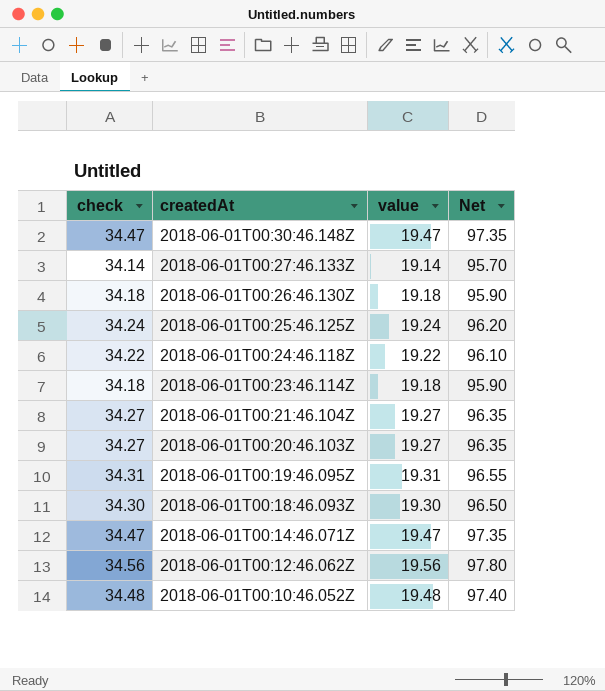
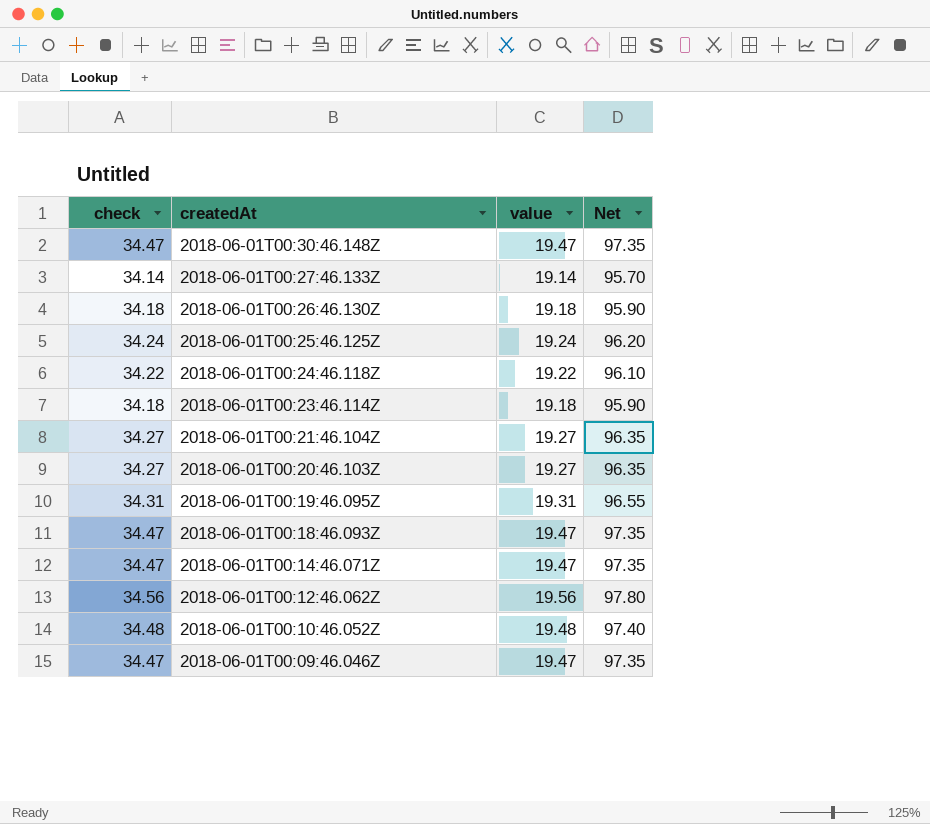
2018-06-01T00:18:46.093Z | check: 34.30 -> 34.47
2018-06-01T00:18:46.093Z | value: 19.30 -> 19.47
2018-06-01T00:18:46.093Z | Net: 96.50 -> 97.35
row 2018-06-01T00:09:46.046Z: none -> 34.47 | 19.47 | 97.35

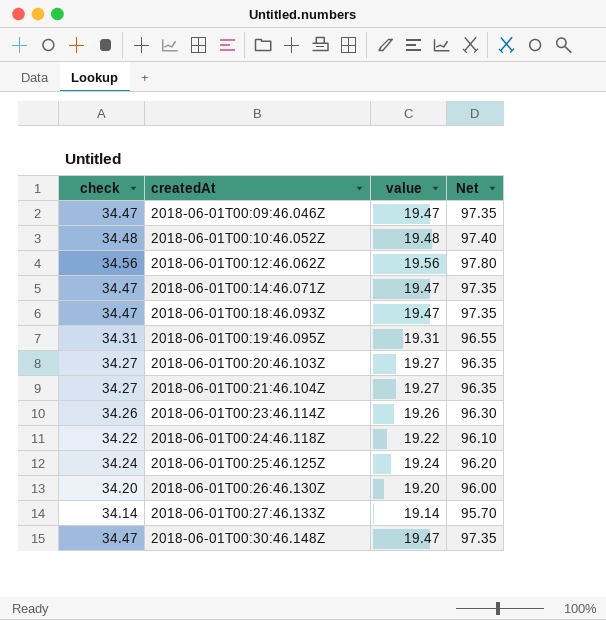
row order: createdAt descending -> createdAt ascending
2018-06-01T00:23:46.114Z | check: 34.18 -> 34.26
2018-06-01T00:23:46.114Z | value: 19.18 -> 19.26
2018-06-01T00:23:46.114Z | Net: 95.90 -> 96.30
2018-06-01T00:26:46.130Z | check: 34.18 -> 34.20
2018-06-01T00:26:46.130Z | value: 19.18 -> 19.20
2018-06-01T00:26:46.130Z | Net: 95.90 -> 96.00

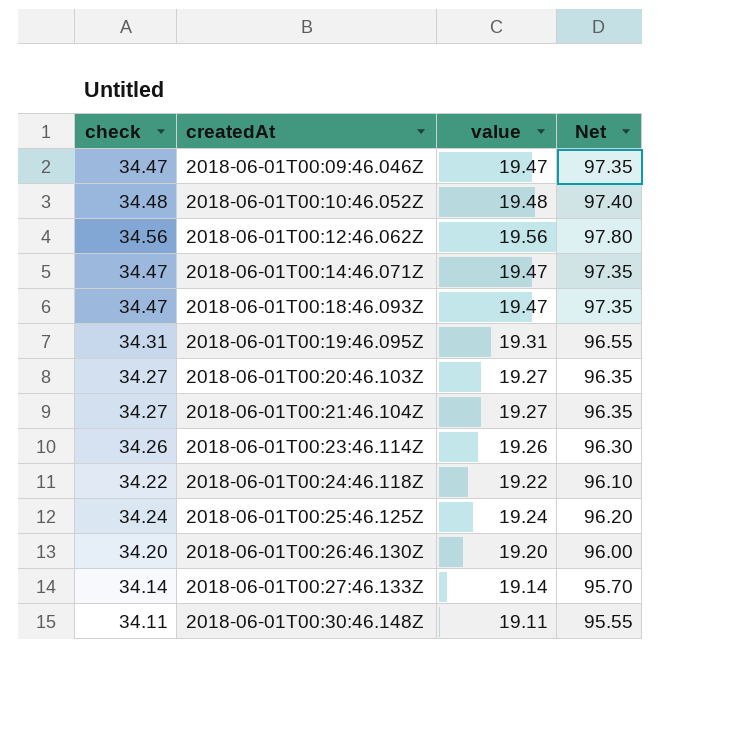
2018-06-01T00:30:46.148Z | check: 34.47 -> 34.11
2018-06-01T00:30:46.148Z | value: 19.47 -> 19.11
2018-06-01T00:30:46.148Z | Net: 97.35 -> 95.55

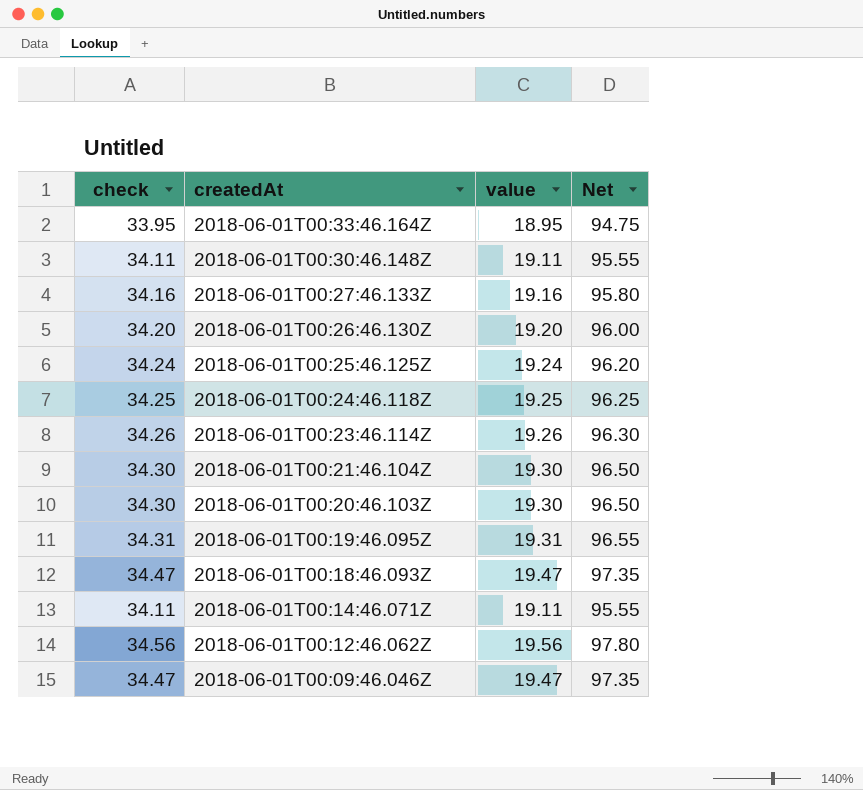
row order: createdAt ascending -> createdAt descending
row 2018-06-01T00:10:46.052Z: 34.48 | 19.48 | 97.40 -> none
row 2018-06-01T00:33:46.164Z: none -> 33.95 | 18.95 | 94.75
2018-06-01T00:27:46.133Z | check: 34.14 -> 34.16
2018-06-01T00:27:46.133Z | value: 19.14 -> 19.16
2018-06-01T00:27:46.133Z | Net: 95.70 -> 95.80
2018-06-01T00:24:46.118Z | check: 34.22 -> 34.25
2018-06-01T00:24:46.118Z | value: 19.22 -> 19.25
2018-06-01T00:24:46.118Z | Net: 96.10 -> 96.25
2018-06-01T00:21:46.104Z | check: 34.27 -> 34.30
2018-06-01T00:21:46.104Z | value: 19.27 -> 19.30
2018-06-01T00:21:46.104Z | Net: 96.35 -> 96.50
2018-06-01T00:20:46.103Z | check: 34.27 -> 34.30
2018-06-01T00:20:46.103Z | value: 19.27 -> 19.30
2018-06-01T00:20:46.103Z | Net: 96.35 -> 96.50
2018-06-01T00:14:46.071Z | check: 34.47 -> 34.11
2018-06-01T00:14:46.071Z | value: 19.47 -> 19.11
2018-06-01T00:14:46.071Z | Net: 97.35 -> 95.55

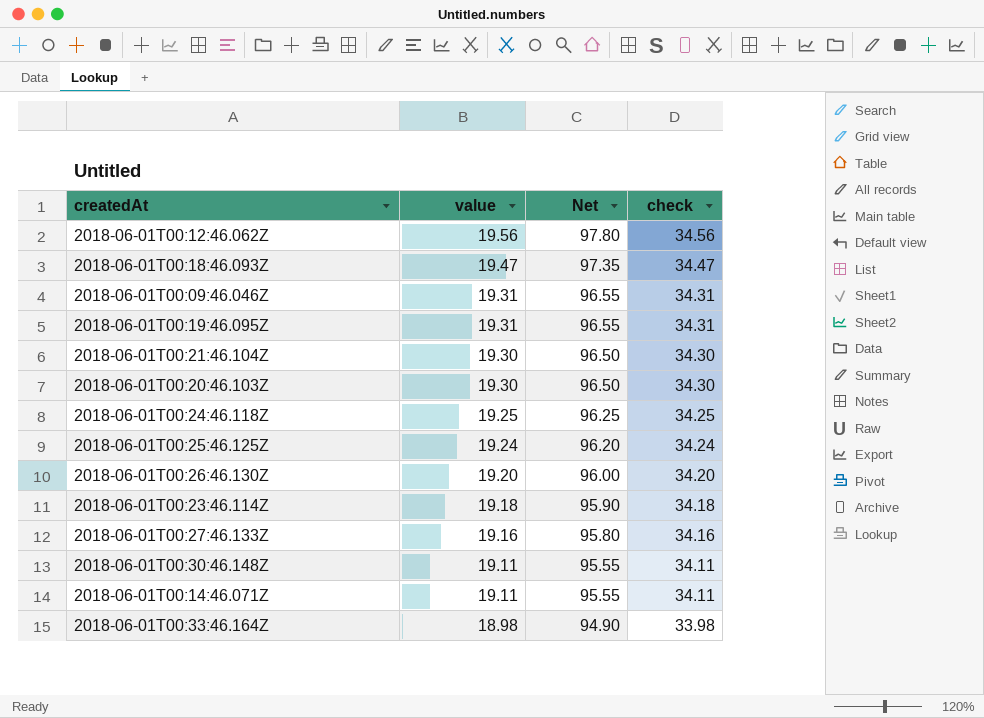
row order: createdAt descending -> value descending
column check | position: 1 -> 4
2018-06-01T00:09:46.046Z | value: 19.47 -> 19.31
2018-06-01T00:09:46.046Z | Net: 97.35 -> 96.55
2018-06-01T00:09:46.046Z | check: 34.47 -> 34.31
2018-06-01T00:23:46.114Z | value: 19.26 -> 19.18
2018-06-01T00:23:46.114Z | Net: 96.30 -> 95.90
2018-06-01T00:23:46.114Z | check: 34.26 -> 34.18
2018-06-01T00:33:46.164Z | value: 18.95 -> 18.98
2018-06-01T00:33:46.164Z | Net: 94.75 -> 94.90
2018-06-01T00:33:46.164Z | check: 33.95 -> 33.98

